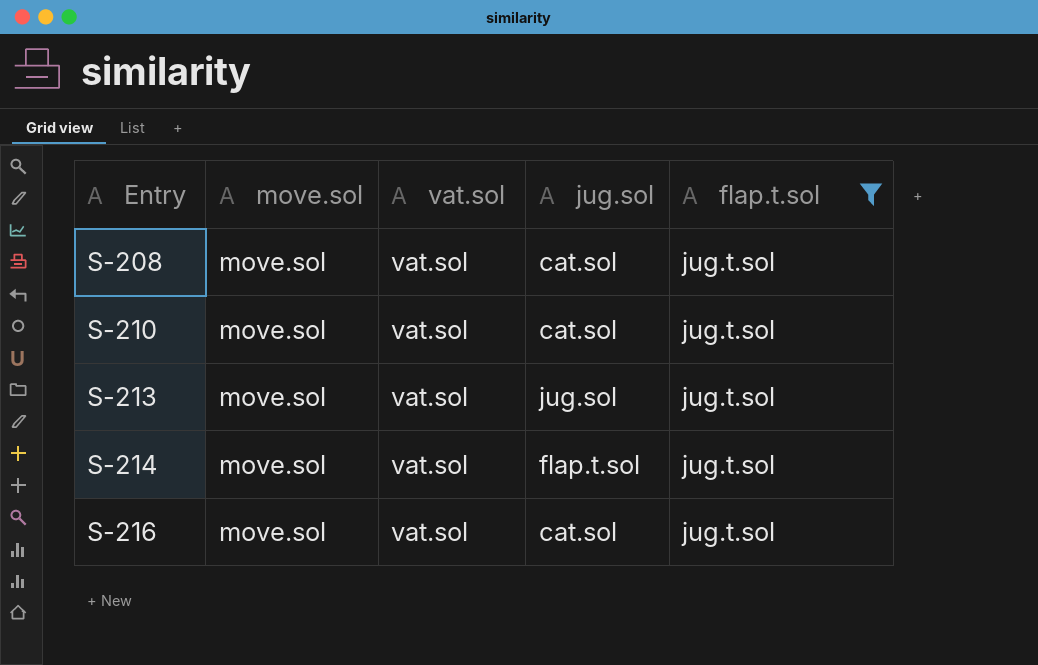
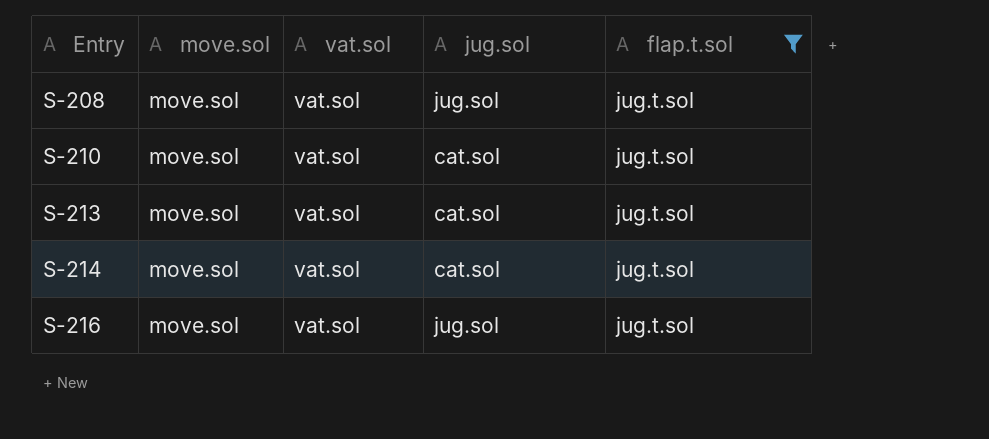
S-208 | jug.sol: cat.sol -> jug.sol
S-213 | jug.sol: jug.sol -> cat.sol
S-214 | jug.sol: flap.t.sol -> cat.sol
S-216 | jug.sol: cat.sol -> jug.sol

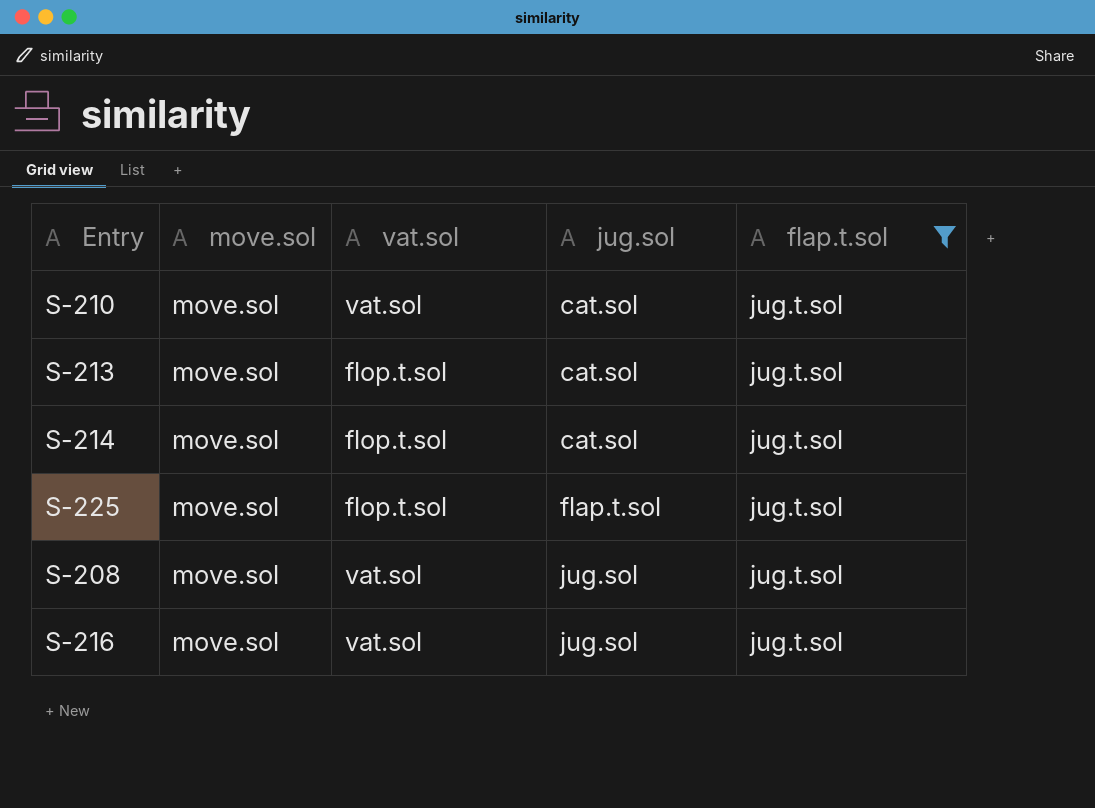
row order: Entry ascending -> jug.sol ascending
S-213 | vat.sol: vat.sol -> flop.t.sol
S-214 | vat.sol: vat.sol -> flop.t.sol
row S-225: none -> move.sol | flop.t.sol | flap.t.sol | jug.t.sol

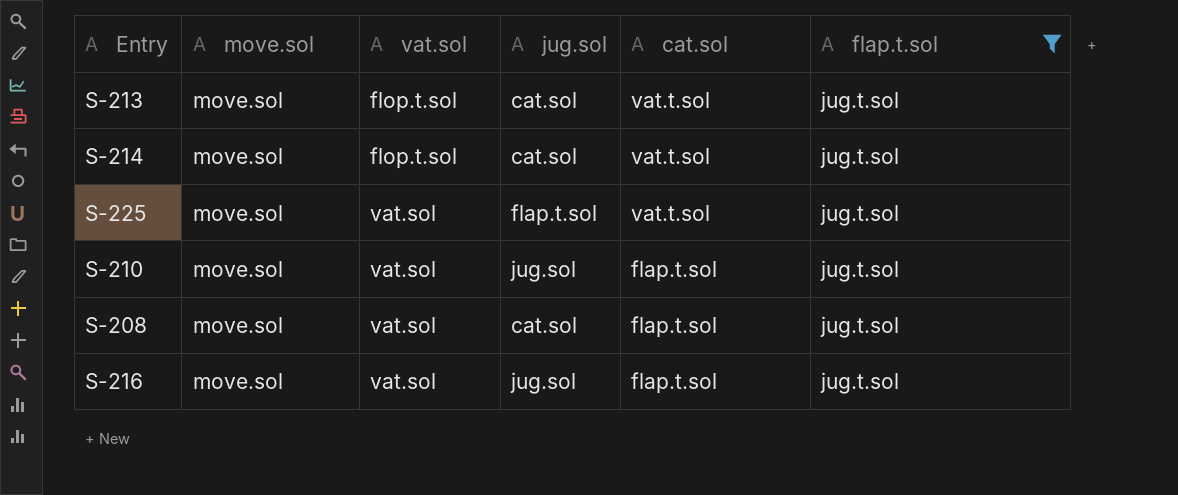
row order: jug.sol ascending -> vat.sol ascending
column cat.sol | position: none -> 5
S-225 | vat.sol: flop.t.sol -> vat.sol
S-210 | jug.sol: cat.sol -> jug.sol
S-208 | jug.sol: jug.sol -> cat.sol

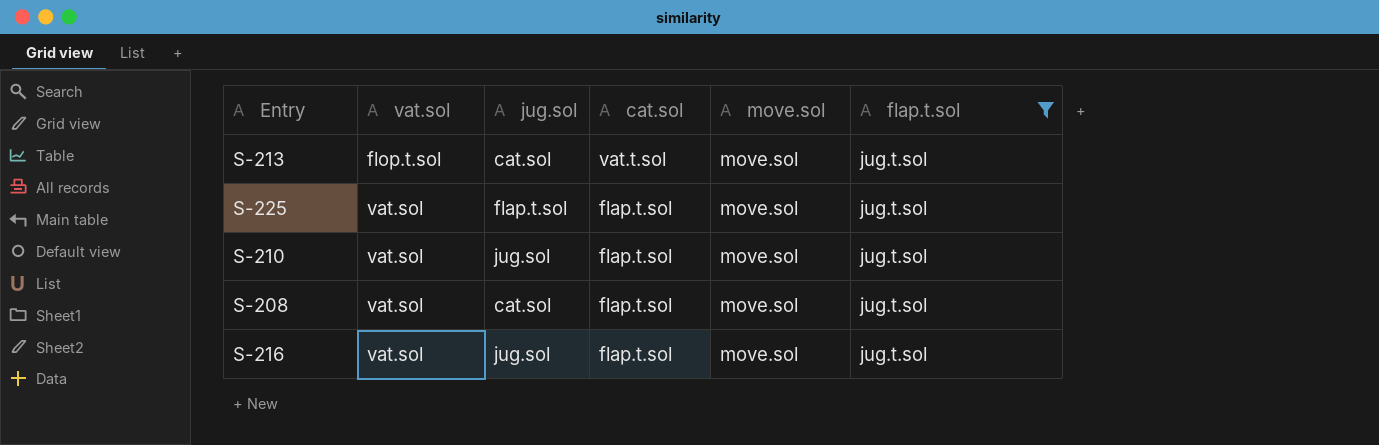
column move.sol | position: 2 -> 5
row S-214: move.sol | flop.t.sol | cat.sol | vat.t.sol | jug.t.sol -> none
S-225 | cat.sol: vat.t.sol -> flap.t.sol

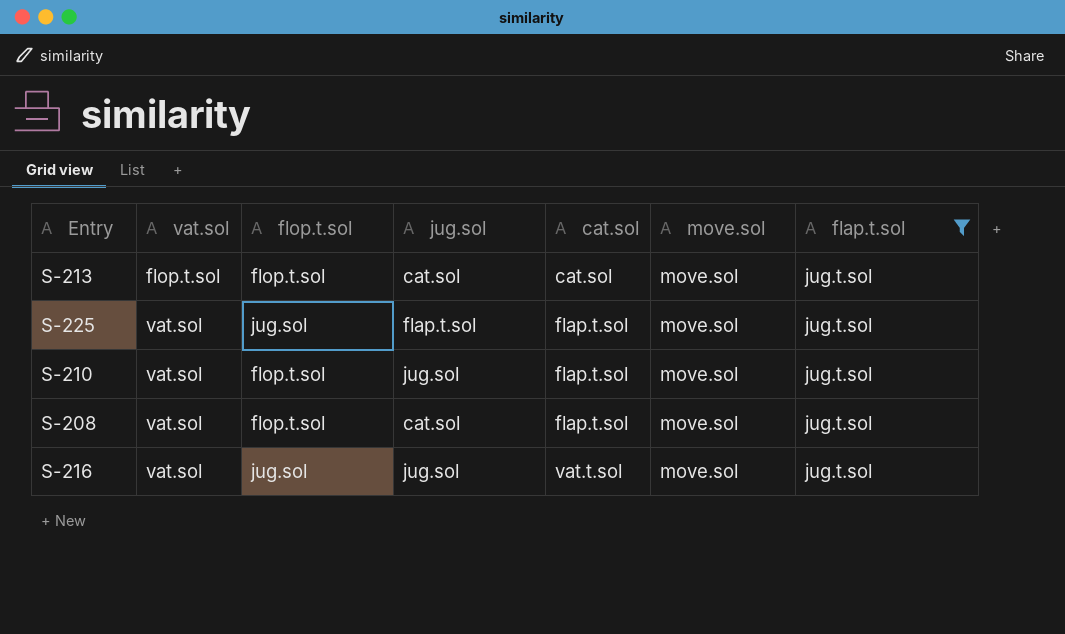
column flop.t.sol | position: none -> 3
S-213 | cat.sol: vat.t.sol -> cat.sol
S-216 | cat.sol: flap.t.sol -> vat.t.sol

